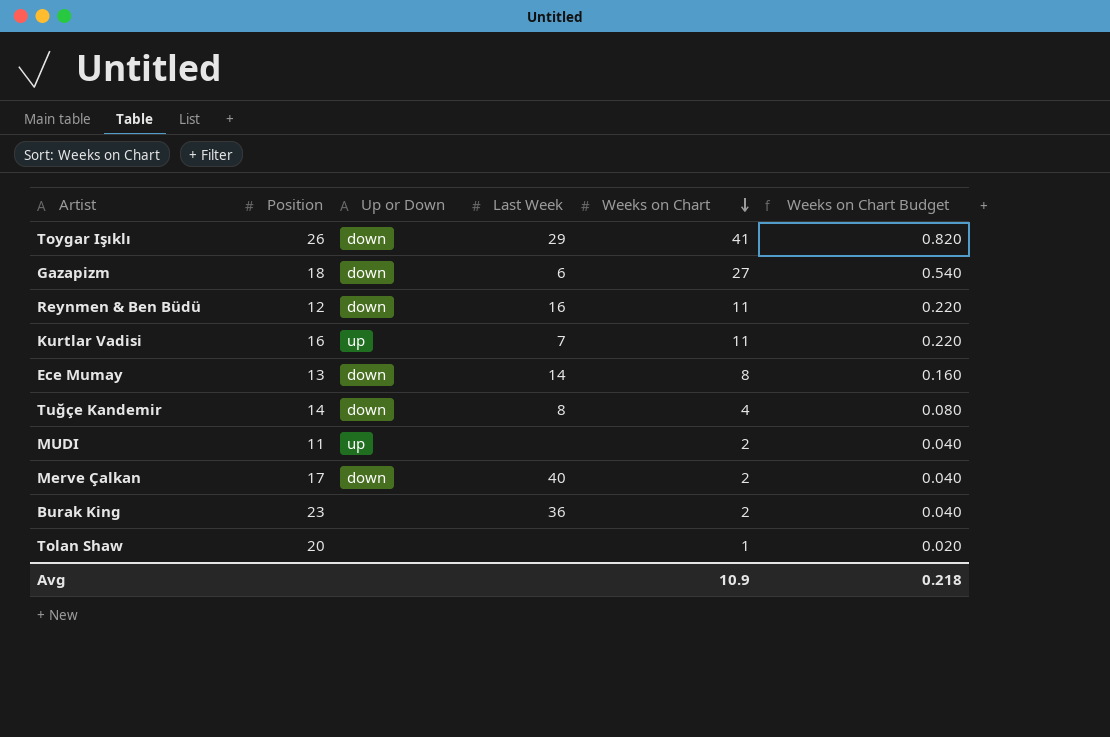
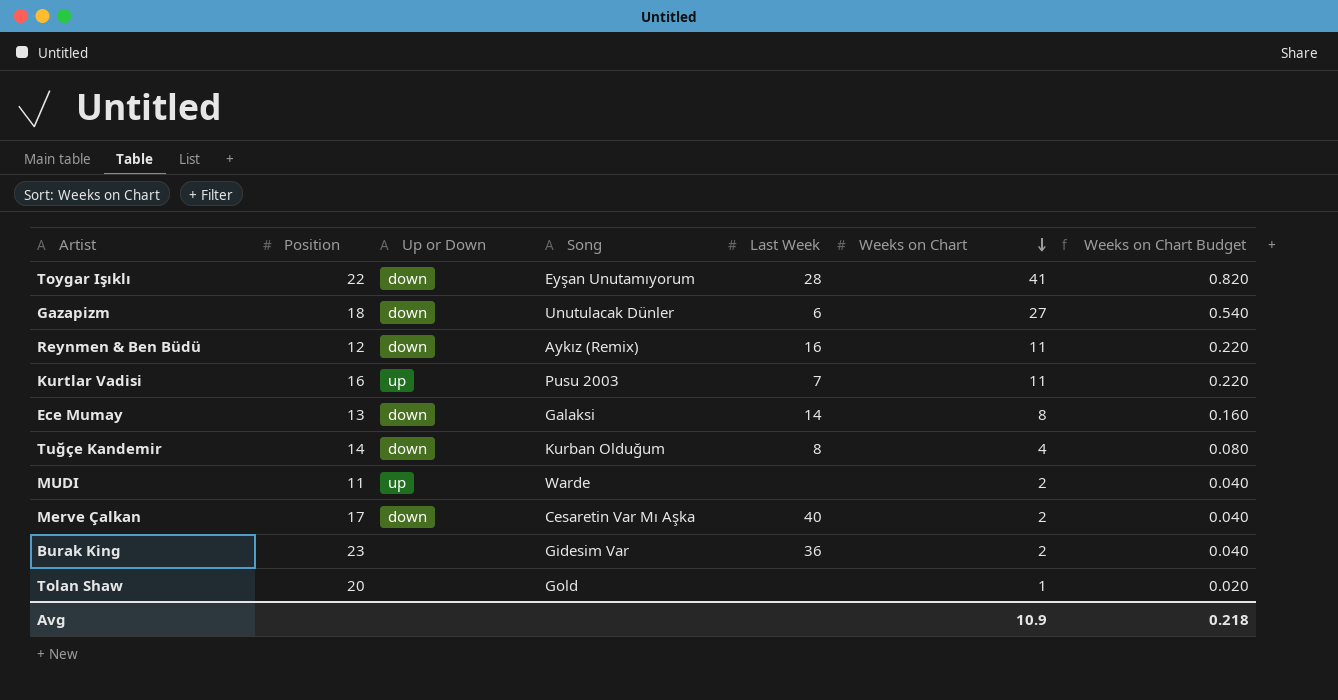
column Song | position: none -> 4
Toygar Işıklı | Position: 26 -> 22
Toygar Işıklı | Last Week: 29 -> 28

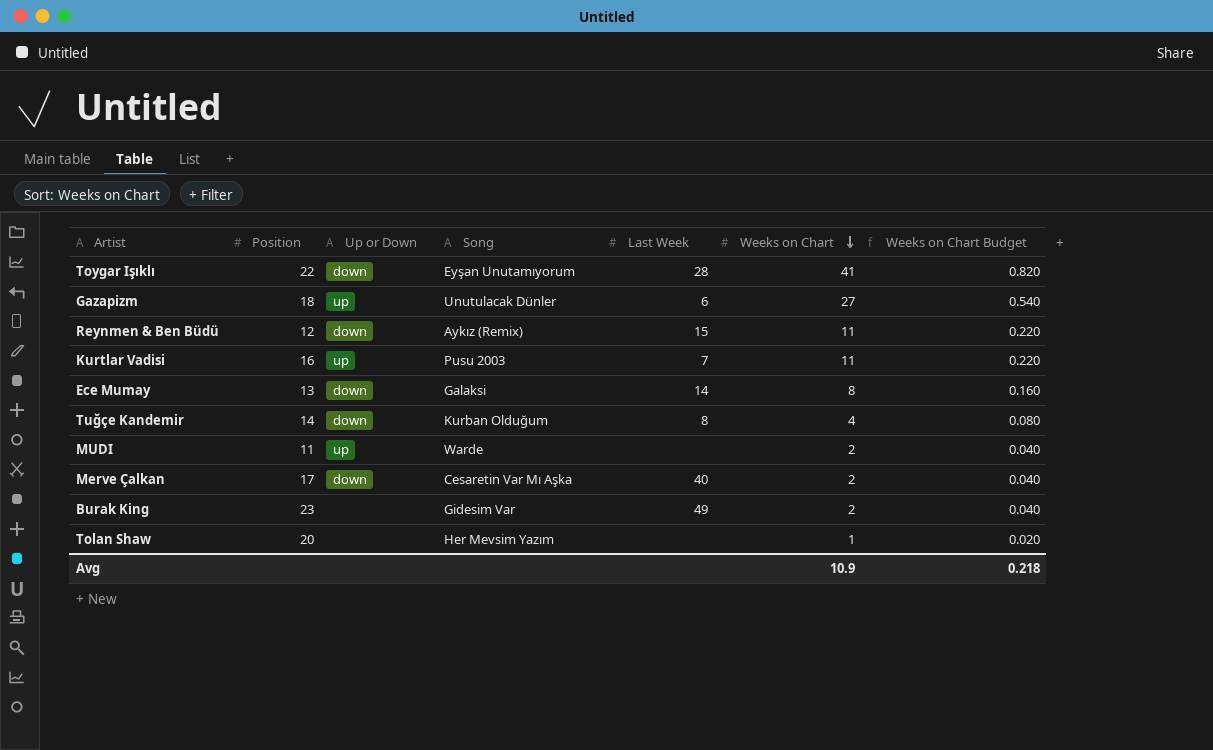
Gazapizm | Up or Down: down -> up
Reynmen & Ben Büdü | Last Week: 16 -> 15
Burak King | Last Week: 36 -> 49
Tolan Shaw | Song: Gold -> Her Mevsim Yazım

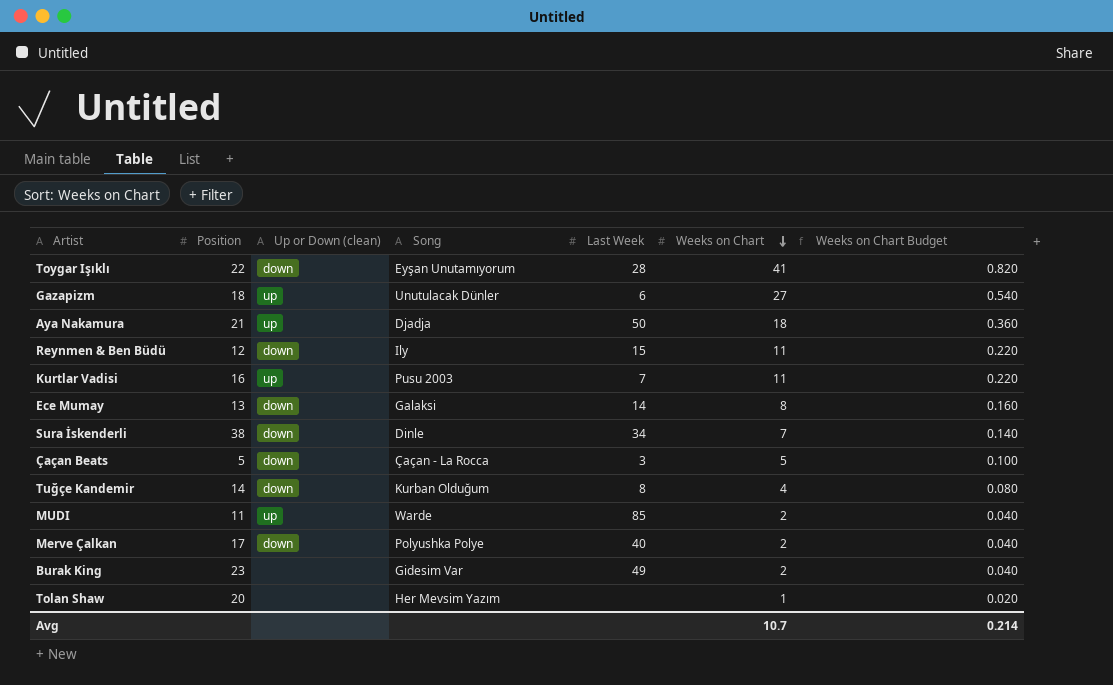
column name: Up or Down -> Up or Down (clean)
row Aya Nakamura: none -> 21 | up | Djadja | 50 | 18 | 0.360
Reynmen & Ben Büdü | Song: Aykız (Remix) -> Ily
row Sura İskenderli: none -> 38 | down | Dinle | 34 | 7 | 0.140
row Çaçan Beats: none -> 5 | down | Çaçan - La Rocca | 3 | 5 | 0.100
MUDI | Last Week: none -> 85
Merve Çalkan | Song: Cesaretin Var Mı Aşka -> Polyushka Polye
Avg | Weeks on Chart: 10.9 -> 10.7
Avg | Weeks on Chart Budget: 0.218 -> 0.214

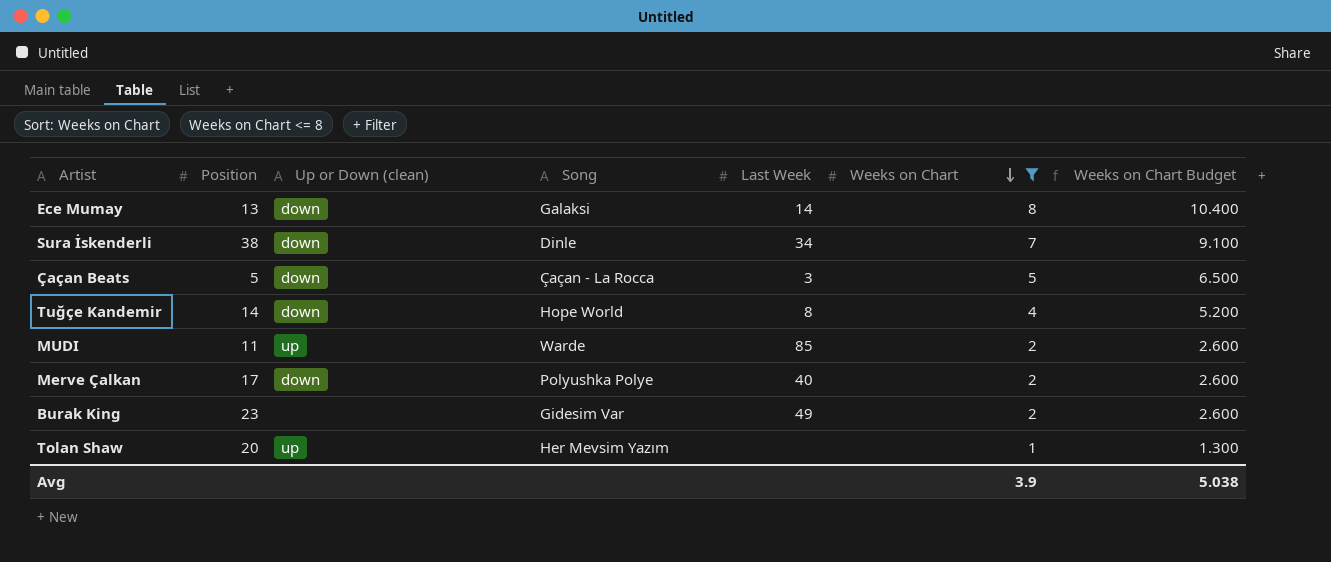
filter: none -> Weeks on Chart <= 8
column Weeks on Chart Budget | formula: [Weeks on Chart] * 0.02 -> [Weeks on Chart] * 1.3
Tuğçe Kandemir | Song: Kurban Olduğum -> Hope World
Tolan Shaw | Up or Down (clean): none -> up
Avg | Weeks on Chart: 10.7 -> 3.9
Avg | Weeks on Chart Budget: 0.214 -> 5.038

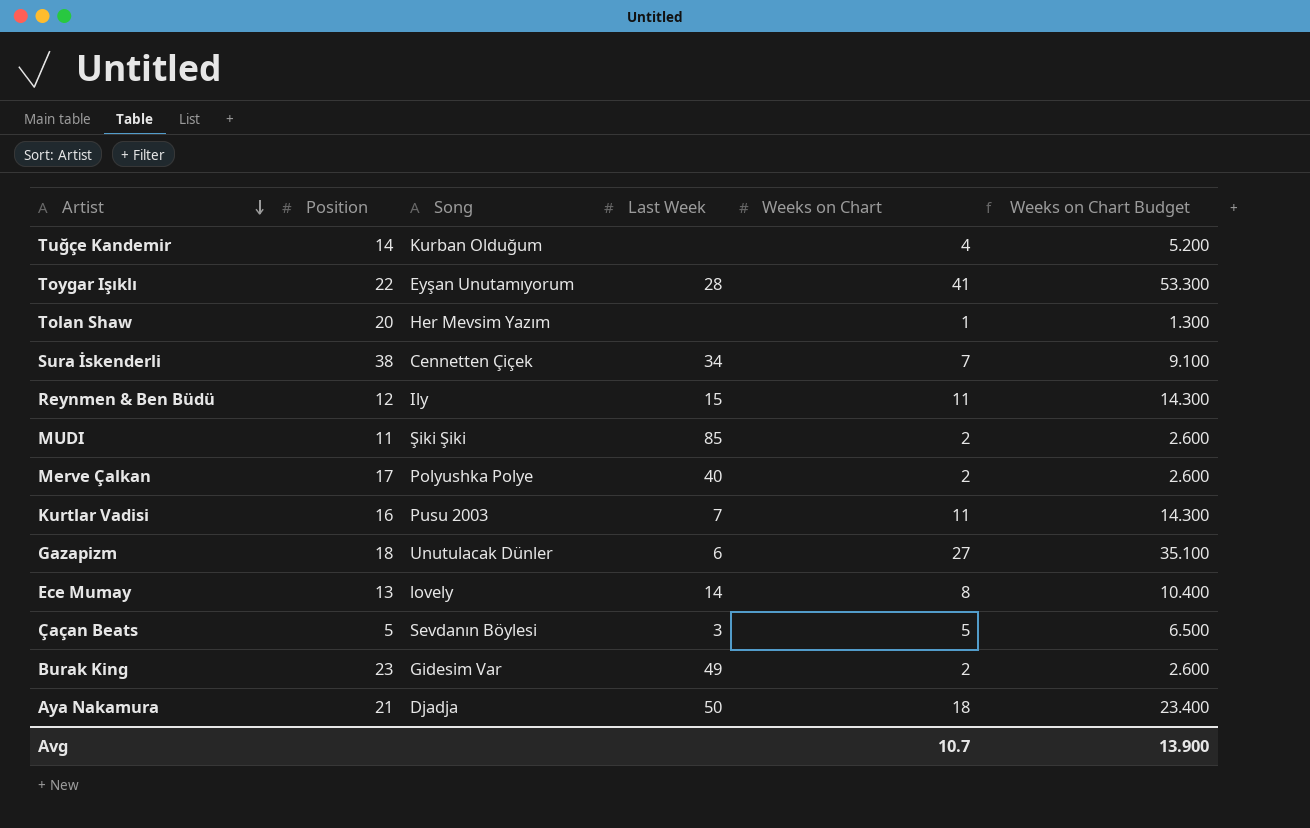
filter: Weeks on Chart <= 8 -> none
row order: Weeks on Chart descending -> Artist descending
column Up or Down (clean) | position: 3 -> none
Tuğçe Kandemir | Song: Hope World -> Kurban Olduğum
Tuğçe Kandemir | Last Week: 8 -> none
Sura İskenderli | Song: Dinle -> Cennetten Çiçek
MUDI | Song: Warde -> Şiki Şiki
Ece Mumay | Song: Galaksi -> lovely
Çaçan Beats | Song: Çaçan - La Rocca -> Sevdanın Böylesi
Avg | Weeks on Chart: 3.9 -> 10.7
Avg | Weeks on Chart Budget: 5.038 -> 13.900

